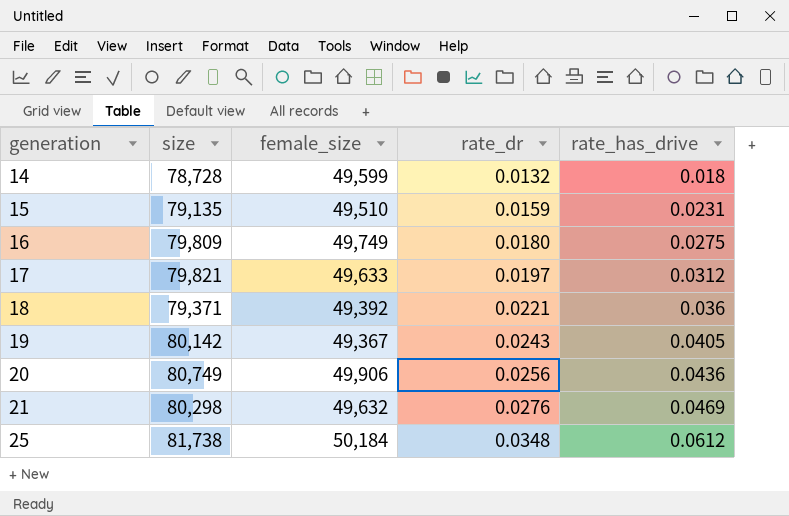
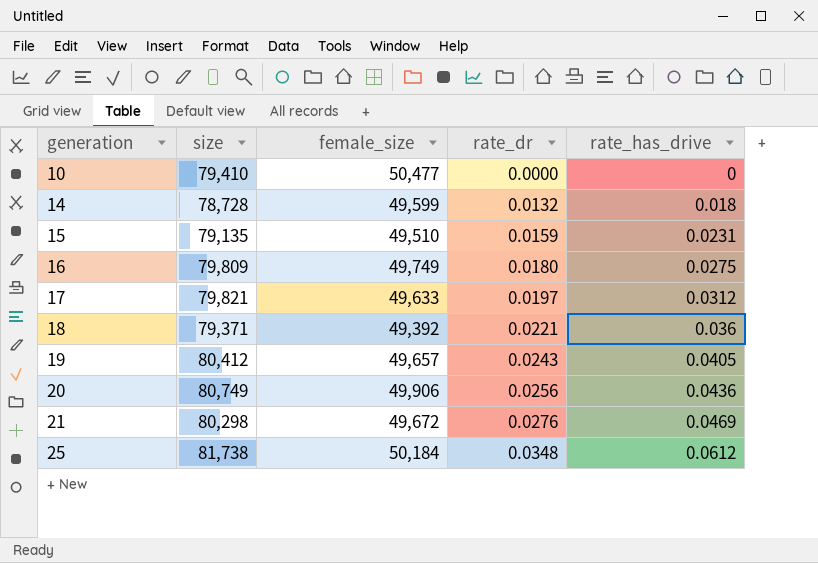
row 10: none -> 79,410 | 50,477 | 0.0000 | 0
19 | size: 80,142 -> 80,412
19 | female_size: 49,367 -> 49,657
21 | female_size: 49,632 -> 49,672

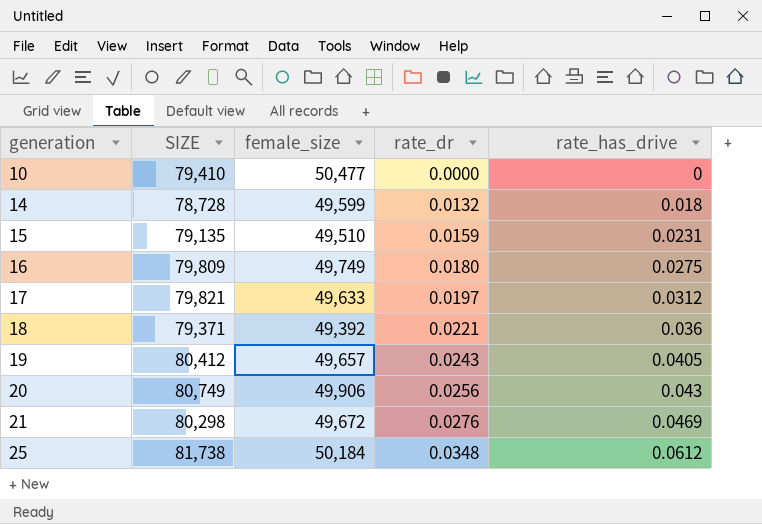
column name: size -> SIZE
20 | rate_has_drive: 0.0436 -> 0.043

